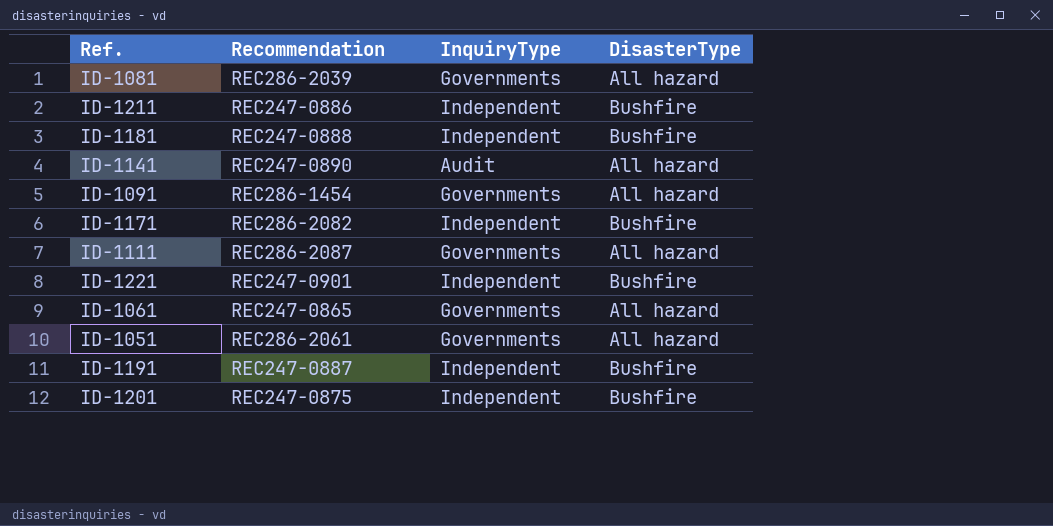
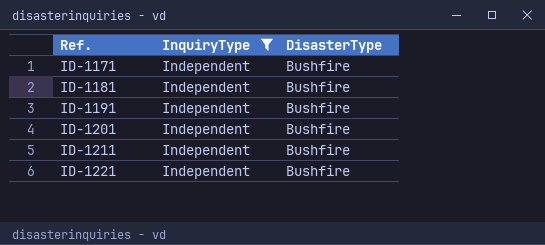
filter: none -> InquiryType = Independent
row order: none -> Ref. ascending
column Recommendation | position: 2 -> none

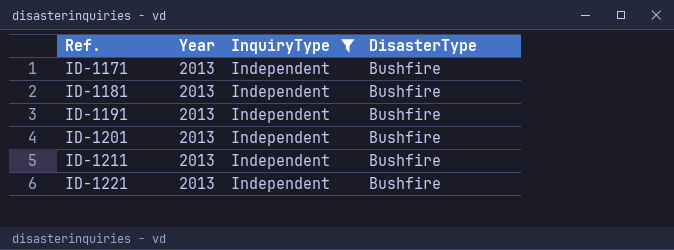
column Year | position: none -> 2

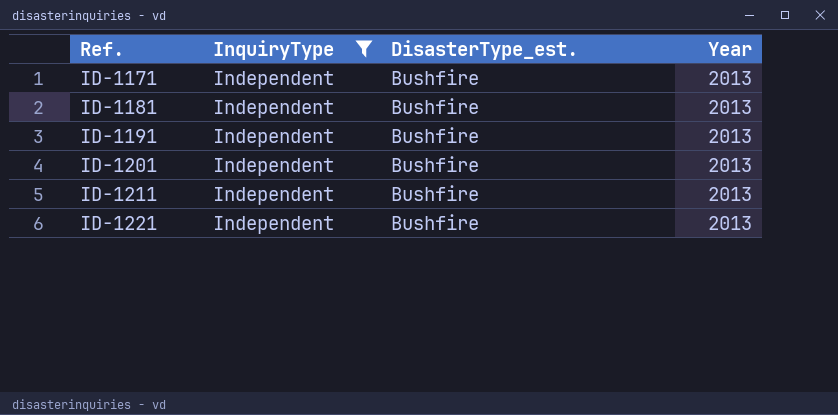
column name: DisasterType -> DisasterType_est.
column Year | position: 2 -> 4

